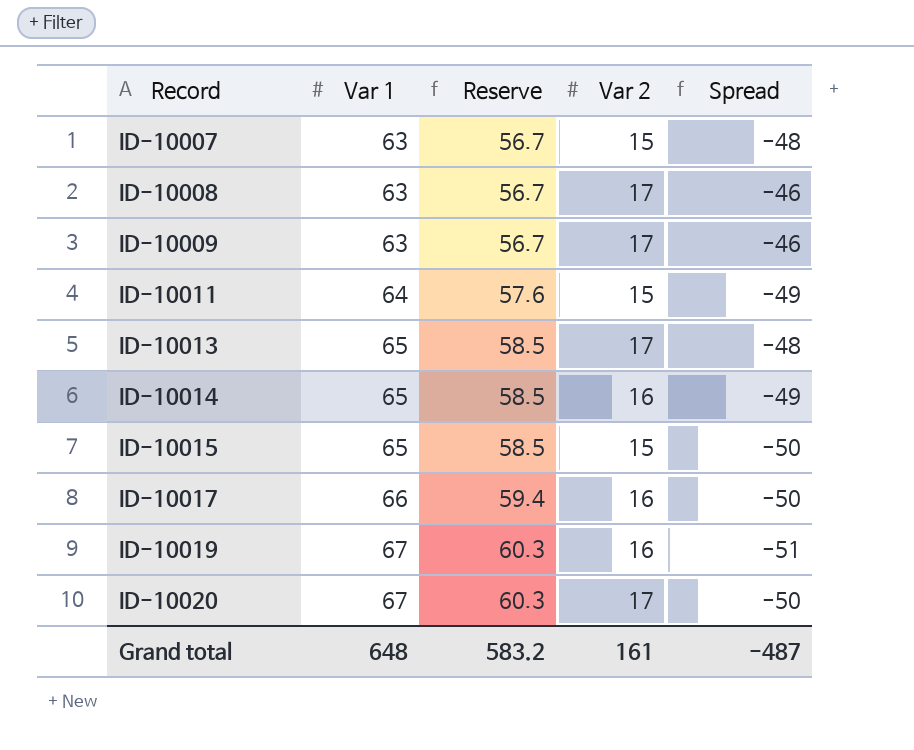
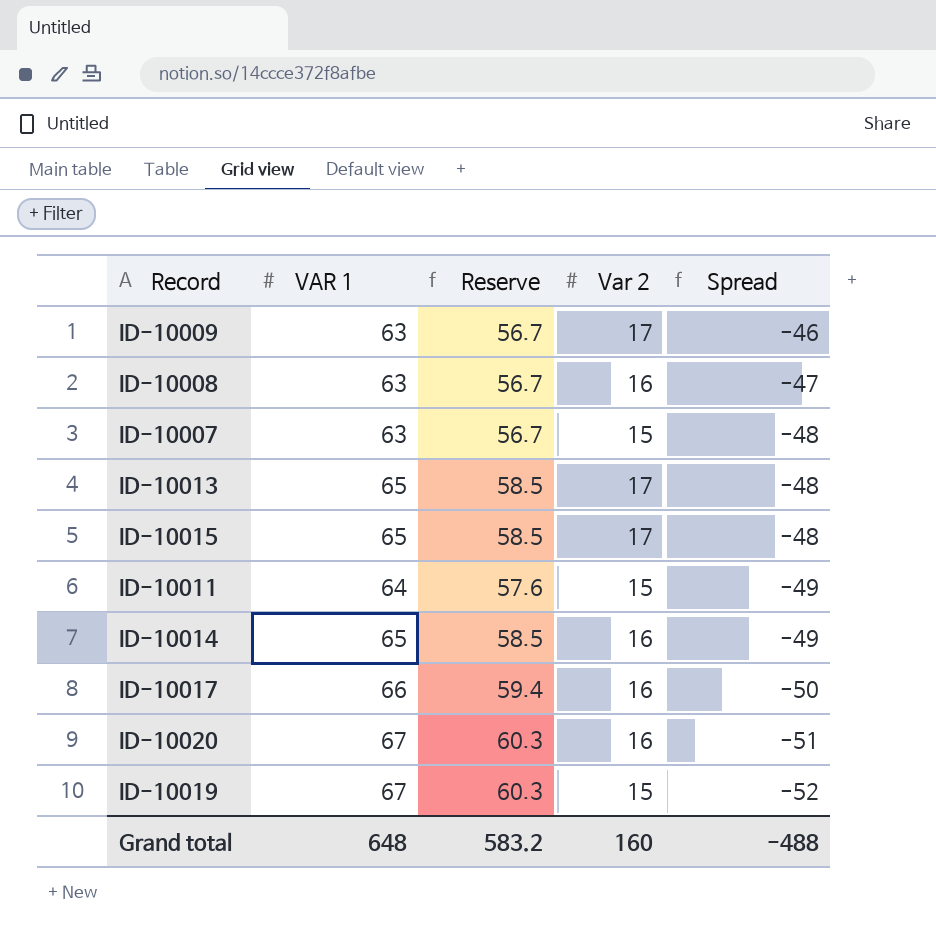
row order: Record ascending -> Spread descending
column name: Var 1 -> VAR 1
ID-10008 | Var 2: 17 -> 16
ID-10008 | Spread: -46 -> -47
ID-10015 | Var 2: 15 -> 17
ID-10015 | Spread: -50 -> -48
ID-10020 | Var 2: 17 -> 16
ID-10020 | Spread: -50 -> -51
ID-10019 | Var 2: 16 -> 15
ID-10019 | Spread: -51 -> -52
Grand total | Var 2: 161 -> 160
Grand total | Spread: -487 -> -488

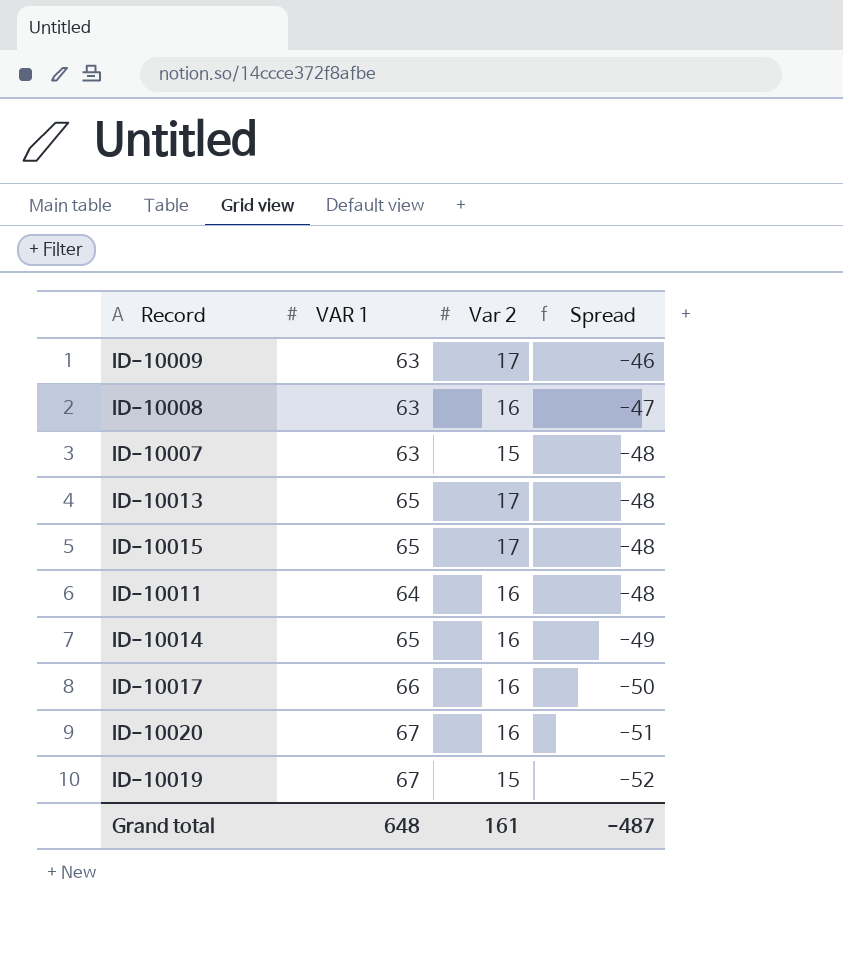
column Reserve | formula: [VAR 1] * 0.9 -> none
ID-10011 | Var 2: 15 -> 16
ID-10011 | Spread: -49 -> -48
Grand total | Var 2: 160 -> 161
Grand total | Spread: -488 -> -487

